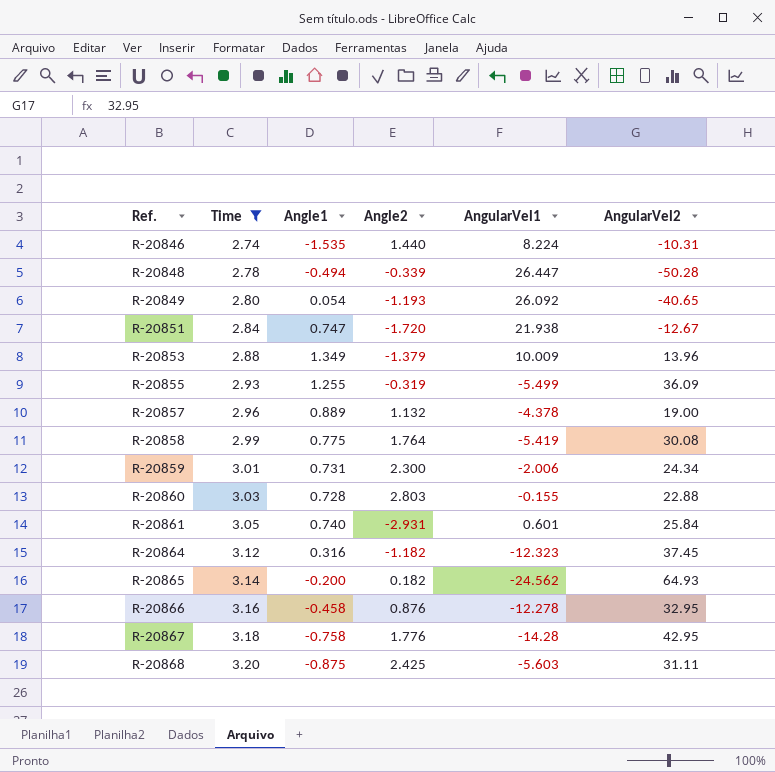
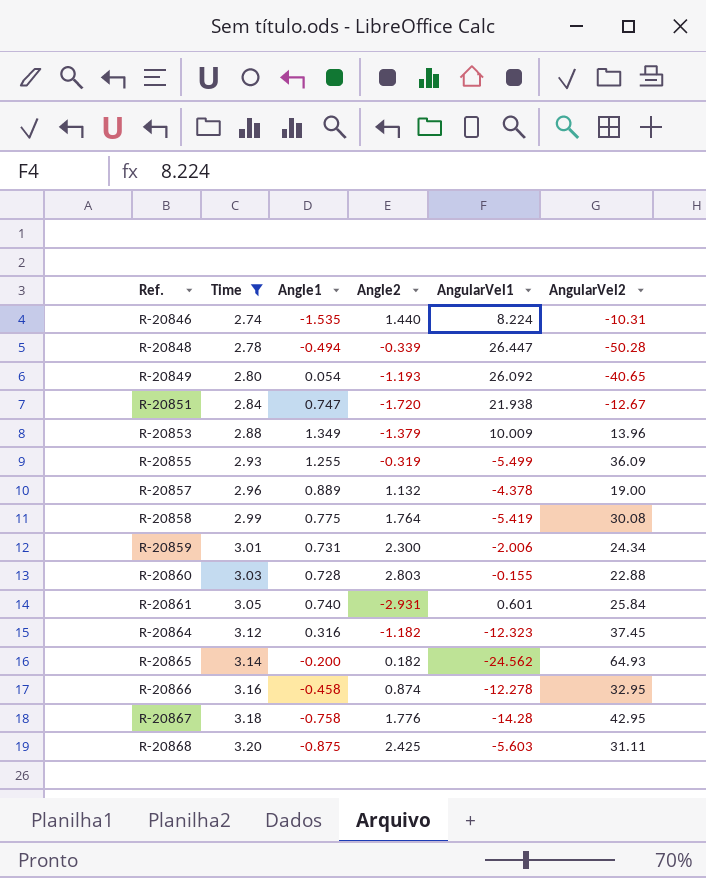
R-20866 | Angle2: 0.876 -> 0.874

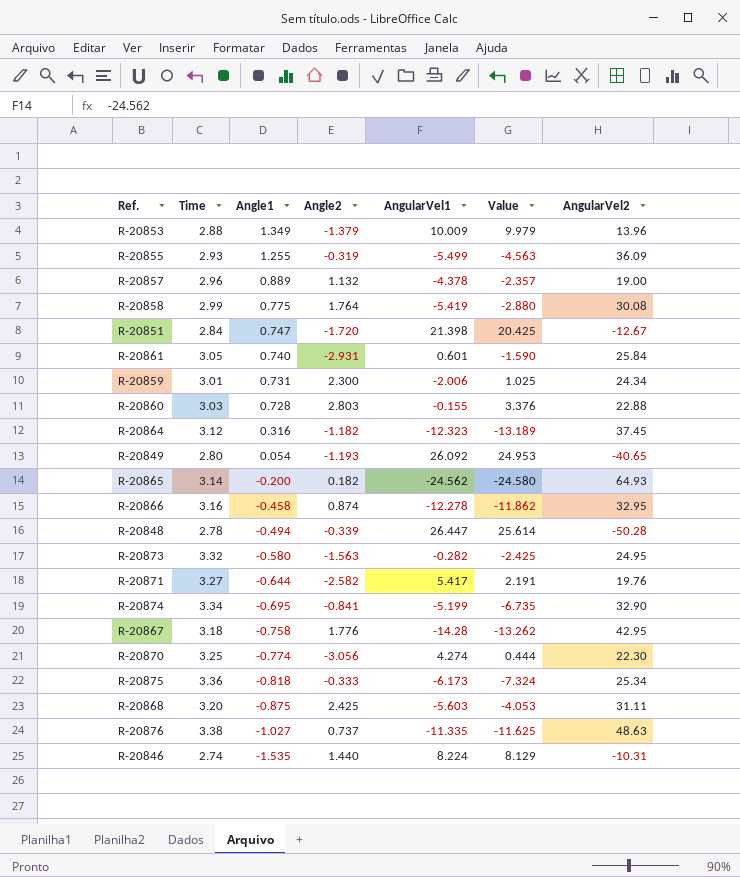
filter: Time <= 3.20 -> none
row order: Ref. ascending -> Angle1 descending
column Value | formula: none -> [Angle1] + [Angle2] + [AngularVel1]
R-20851 | AngularVel1: 21.938 -> 21.398

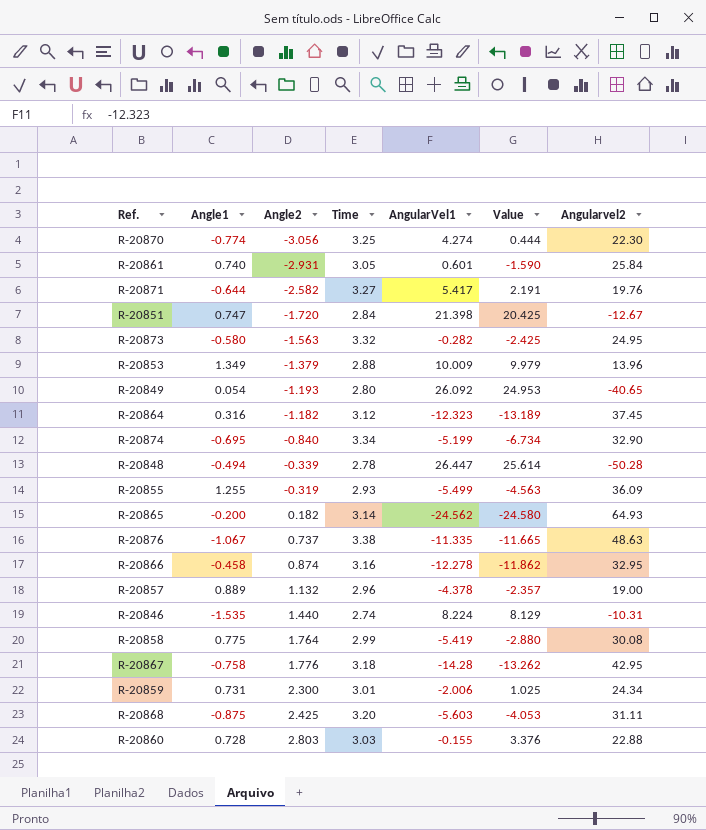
row order: Angle1 descending -> Angle2 ascending
column Time | position: 2 -> 4
column name: AngularVel2 -> Angularvel2
row R-20875: 3.36 | -0.818 | -0.333 | -6.173 | -7.324 | 25.34 -> none
R-20874 | Angle2: -0.841 -> -0.840
R-20874 | Value: -6.735 -> -6.734
R-20876 | Angle1: -1.027 -> -1.067
R-20876 | Value: -11.625 -> -11.665

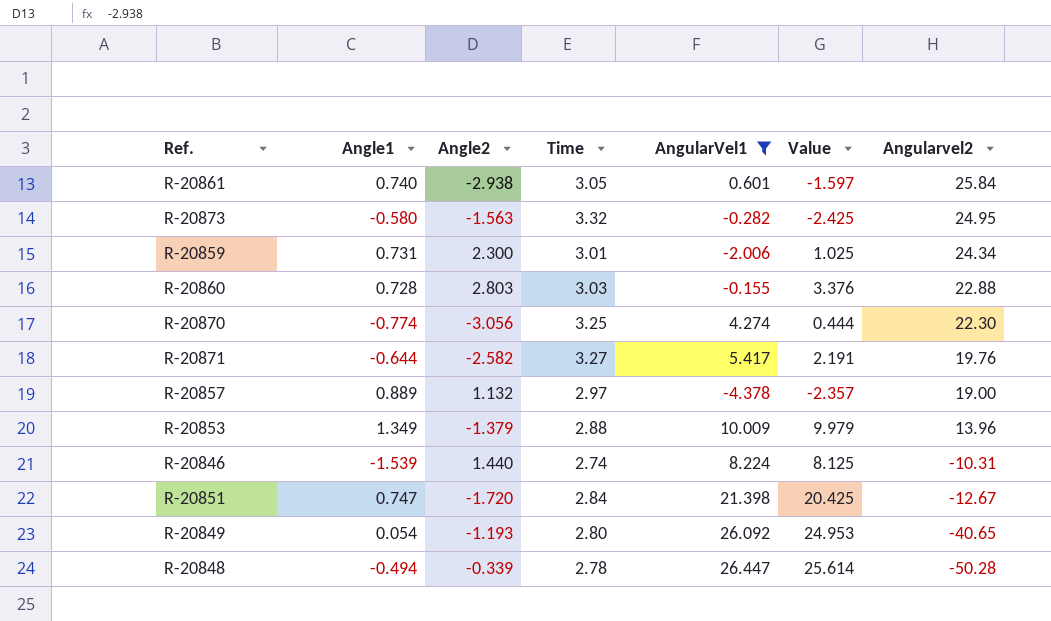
filter: none -> AngularVel1 >= -4.378
row order: Angle2 ascending -> Angularvel2 descending
R-20861 | Angle2: -2.931 -> -2.938
R-20861 | Value: -1.590 -> -1.597
R-20857 | Time: 2.96 -> 2.97
R-20846 | Angle1: -1.535 -> -1.539
R-20846 | Value: 8.129 -> 8.125

